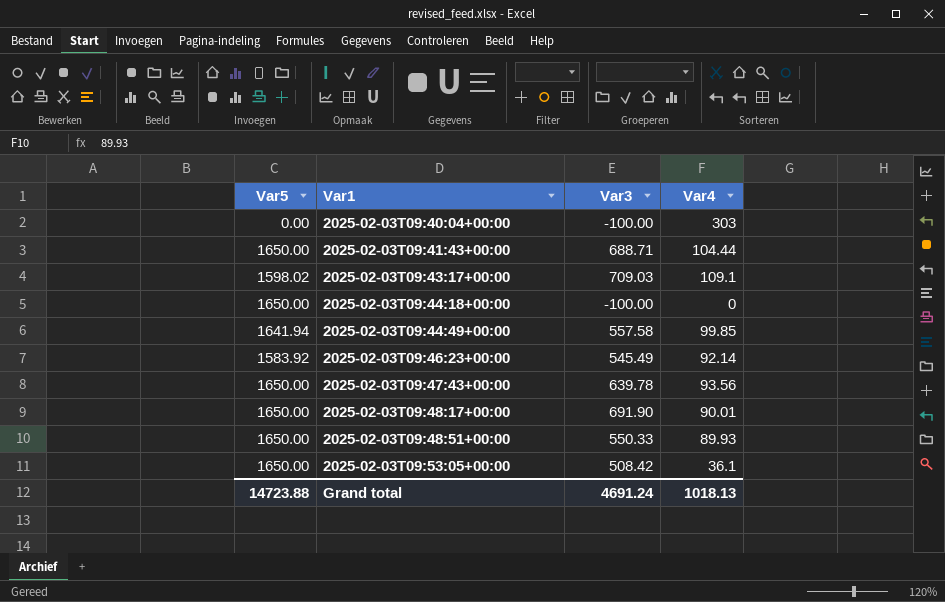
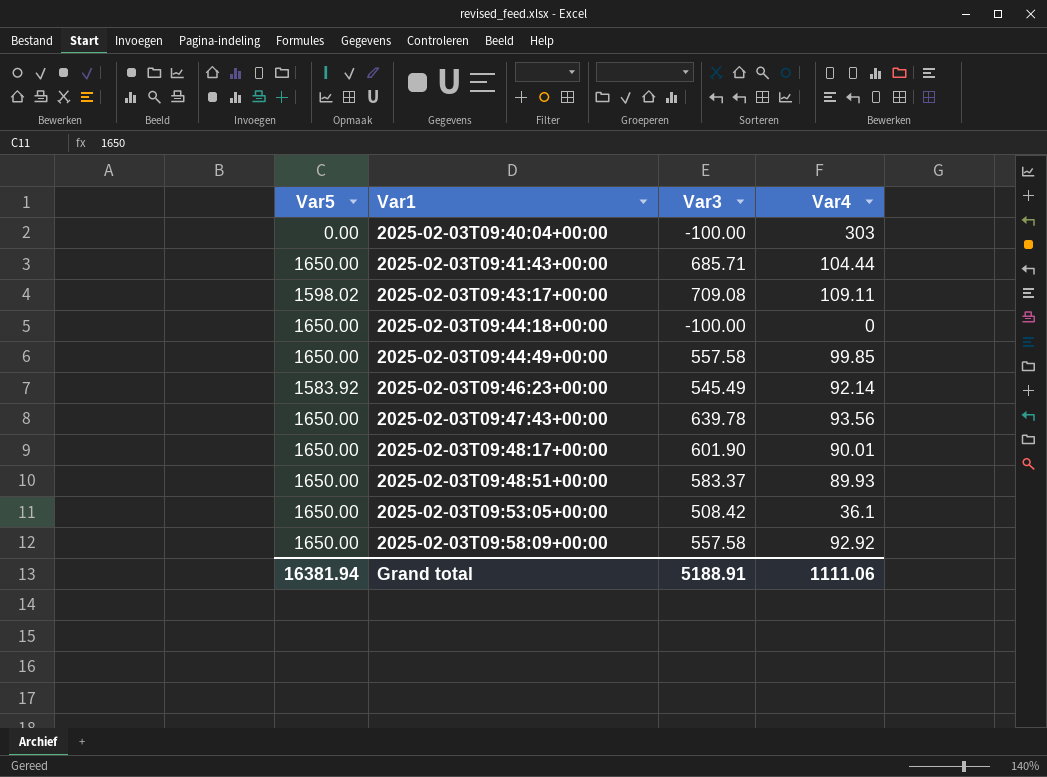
2025-02-03T09:41:43+00:00 | Var3: 688.71 -> 685.71
2025-02-03T09:43:17+00:00 | Var3: 709.03 -> 709.08
2025-02-03T09:43:17+00:00 | Var4: 109.1 -> 109.11
2025-02-03T09:44:49+00:00 | Var5: 1641.94 -> 1650.00
2025-02-03T09:48:17+00:00 | Var3: 691.90 -> 601.90
2025-02-03T09:48:51+00:00 | Var3: 550.33 -> 583.37
row 2025-02-03T09:58:09+00:00: none -> 1650.00 | 557.58 | 92.92
Grand total | Var5: 14723.88 -> 16381.94
Grand total | Var3: 4691.24 -> 5188.91
Grand total | Var4: 1018.13 -> 1111.06

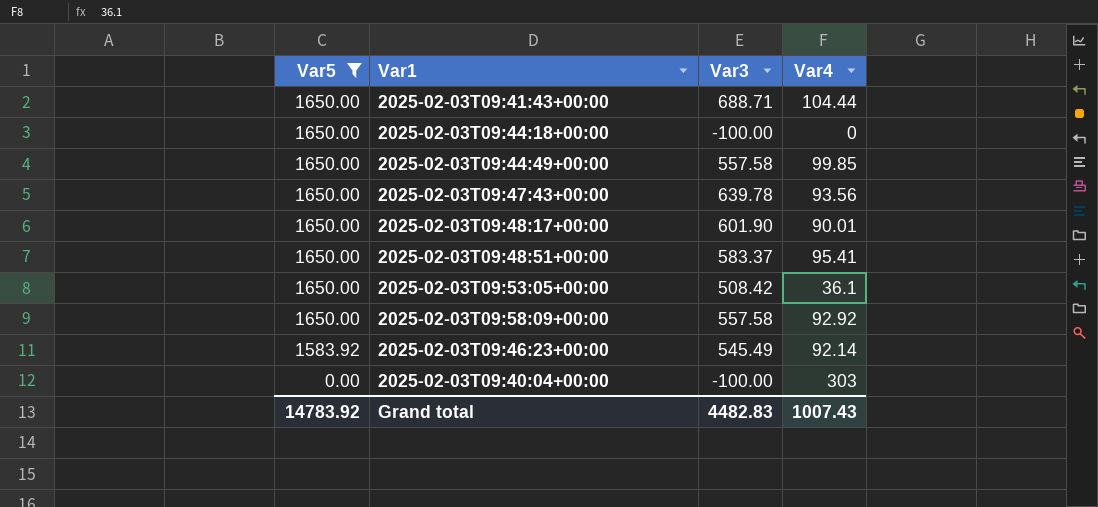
filter: none -> Var5 != 1598.02
row order: Var1 ascending -> Var5 descending
2025-02-03T09:41:43+00:00 | Var3: 685.71 -> 688.71
2025-02-03T09:48:51+00:00 | Var4: 89.93 -> 95.41
Grand total | Var5: 16381.94 -> 14783.92
Grand total | Var3: 5188.91 -> 4482.83
Grand total | Var4: 1111.06 -> 1007.43

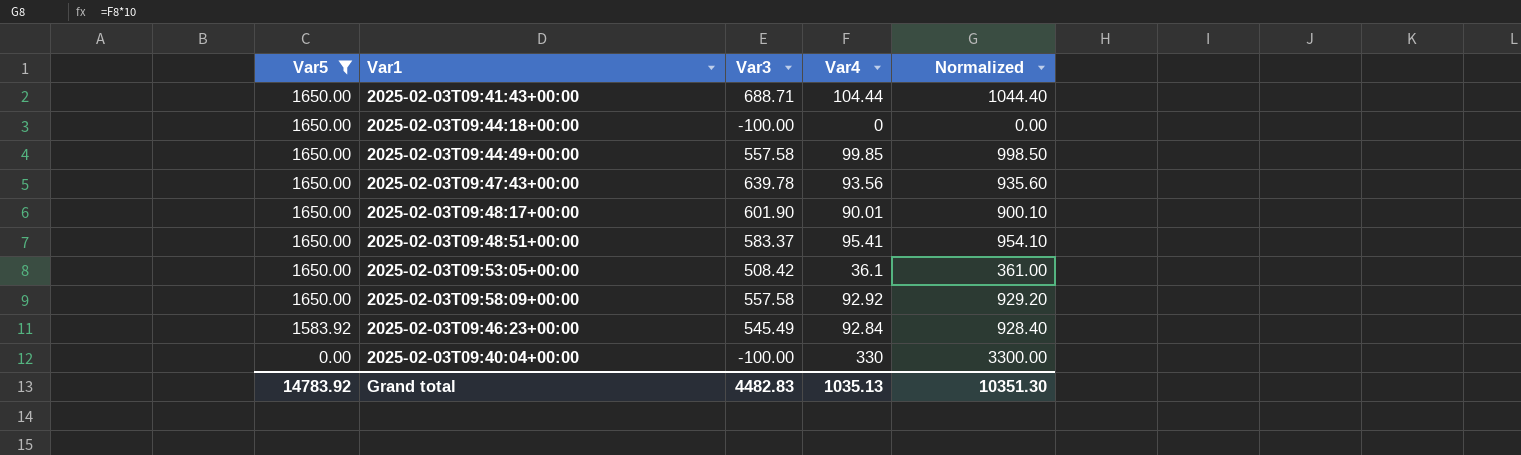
column Normalized | formula: none -> [Var4] * 10
2025-02-03T09:46:23+00:00 | Var4: 92.14 -> 92.84
2025-02-03T09:40:04+00:00 | Var4: 303 -> 330
Grand total | Var4: 1007.43 -> 1035.13

